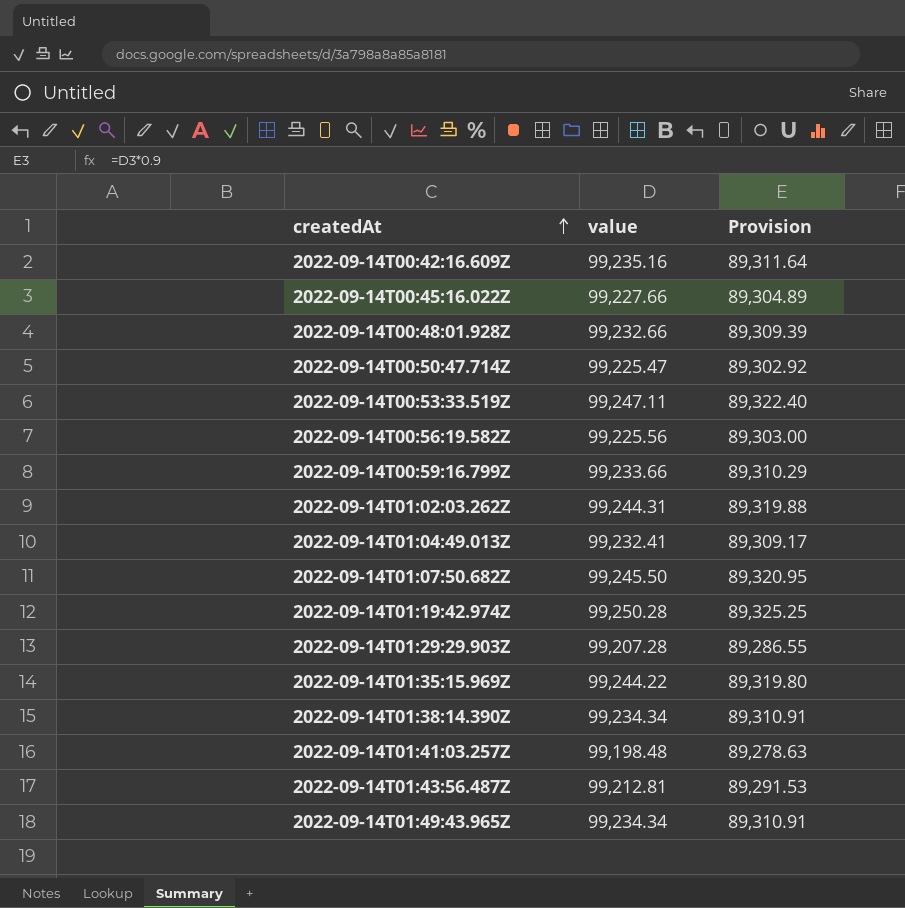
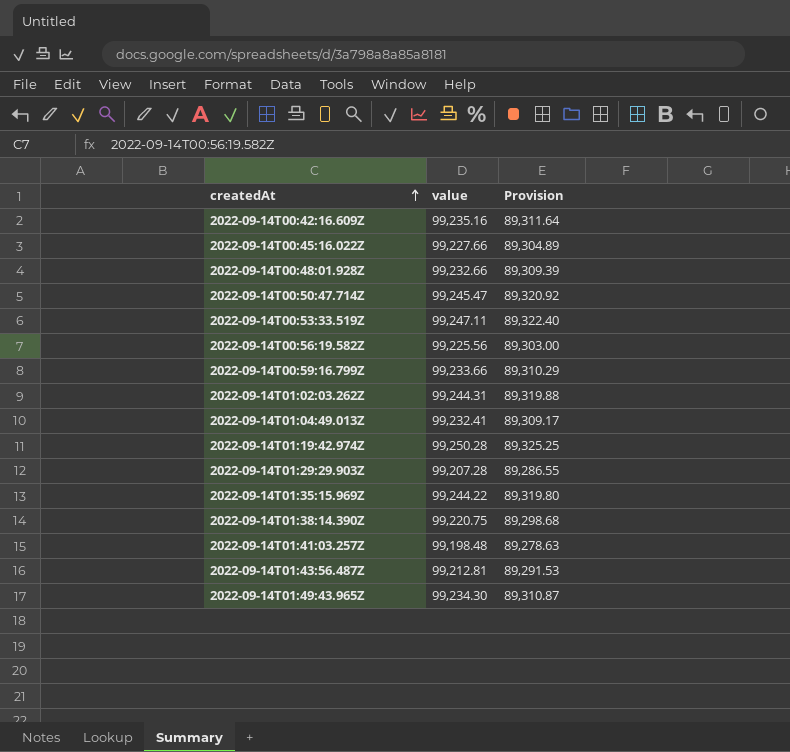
row 2022-09-14T01:07:50.682Z: 99,245.50 | 89,320.95 -> none
2022-09-14T00:50:47.714Z | value: 99,225.47 -> 99,245.47
2022-09-14T00:50:47.714Z | Provision: 89,302.92 -> 89,320.92
2022-09-14T01:38:14.390Z | value: 99,234.34 -> 99,220.75
2022-09-14T01:38:14.390Z | Provision: 89,310.91 -> 89,298.68
2022-09-14T01:49:43.965Z | value: 99,234.34 -> 99,234.30
2022-09-14T01:49:43.965Z | Provision: 89,310.91 -> 89,310.87

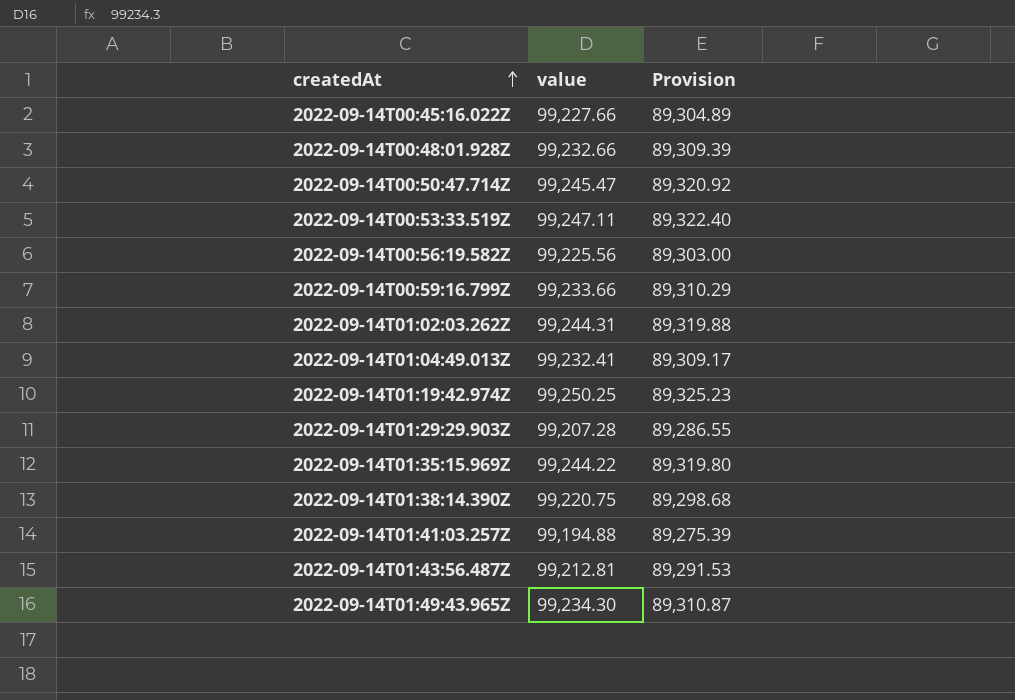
row 2022-09-14T00:42:16.609Z: 99,235.16 | 89,311.64 -> none
2022-09-14T01:19:42.974Z | value: 99,250.28 -> 99,250.25
2022-09-14T01:19:42.974Z | Provision: 89,325.25 -> 89,325.23
2022-09-14T01:41:03.257Z | value: 99,198.48 -> 99,194.88
2022-09-14T01:41:03.257Z | Provision: 89,278.63 -> 89,275.39

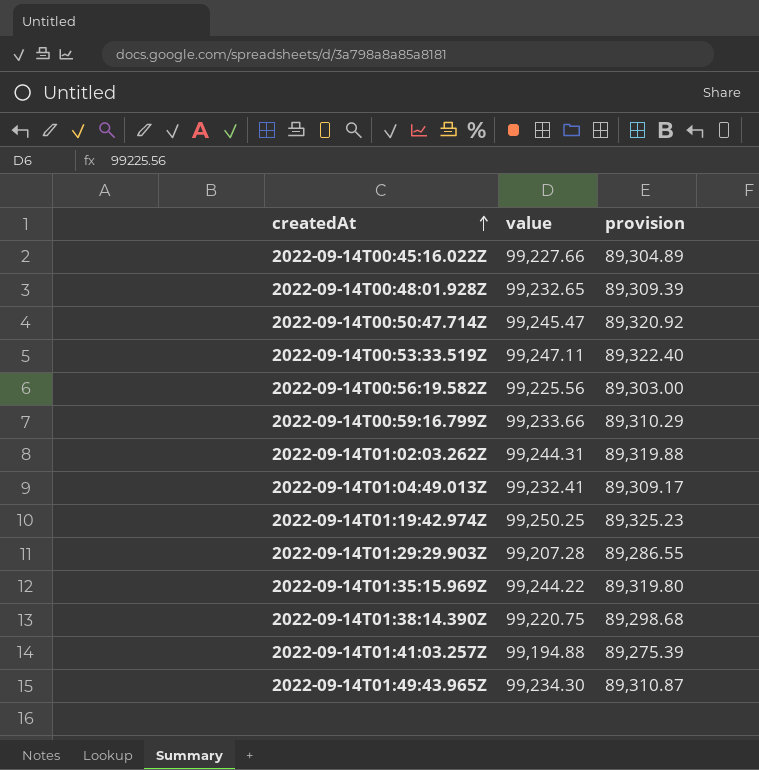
column name: Provision -> provision
row 2022-09-14T01:43:56.487Z: 99,212.81 | 89,291.53 -> none
2022-09-14T00:48:01.928Z | value: 99,232.66 -> 99,232.65

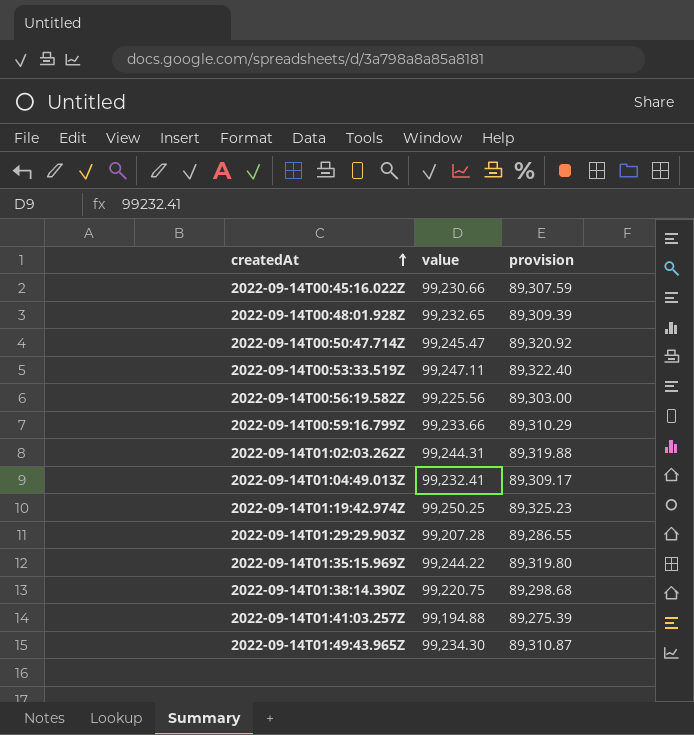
2022-09-14T00:45:16.022Z | value: 99,227.66 -> 99,230.66
2022-09-14T00:45:16.022Z | provision: 89,304.89 -> 89,307.59

